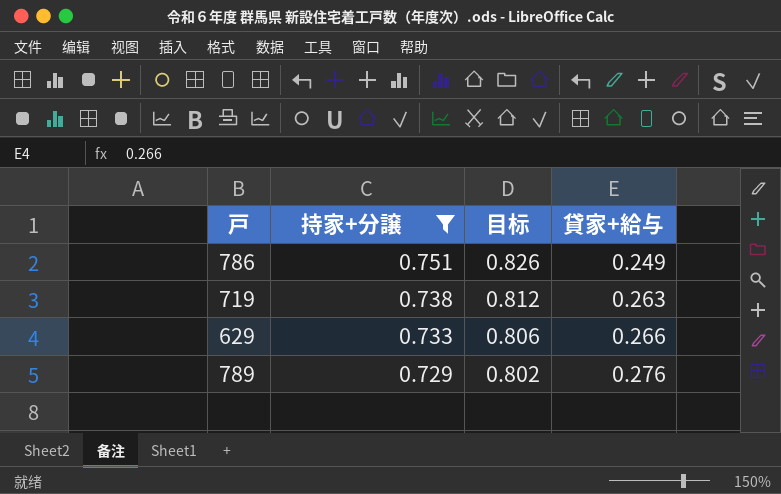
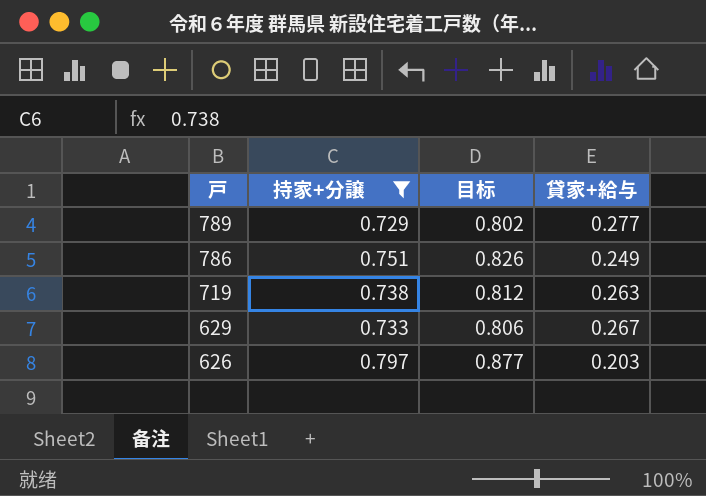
row order: 持家+分譲 descending -> 戸 descending
789 | 貸家+給与: 0.276 -> 0.277
629 | 貸家+給与: 0.266 -> 0.267
row 626: none -> 0.797 | 0.877 | 0.203

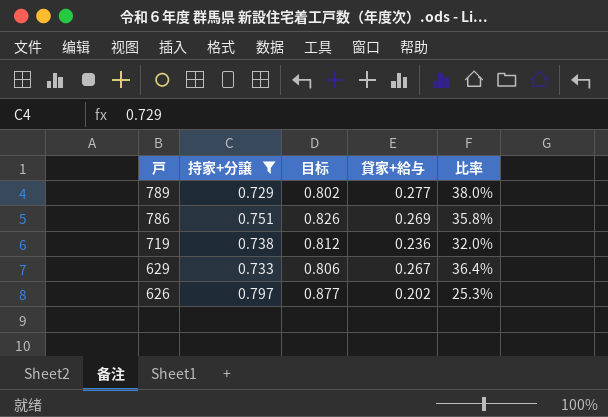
column 比率 | formula: none -> [貸家+給与] / [持家+分譲]
786 | 貸家+給与: 0.249 -> 0.269
719 | 貸家+給与: 0.263 -> 0.236
626 | 貸家+給与: 0.203 -> 0.202

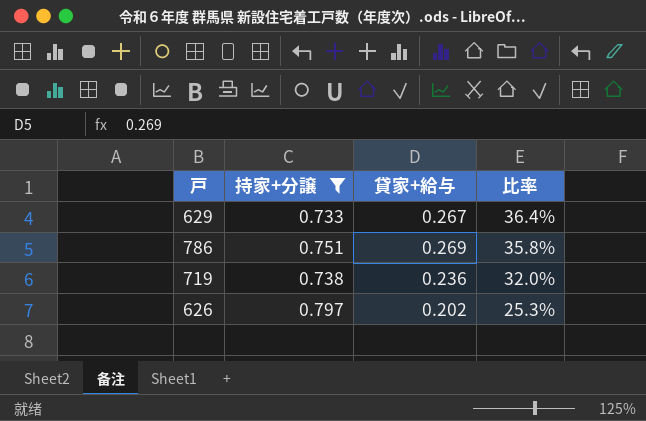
row order: 戸 descending -> 比率 descending
column 目标 | formula: [持家+分譲] * 1.1 -> none
row 789: 0.729 | 0.802 | 0.277 | 38.0% -> none

